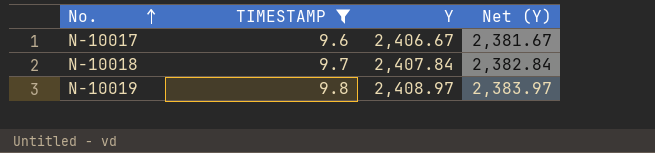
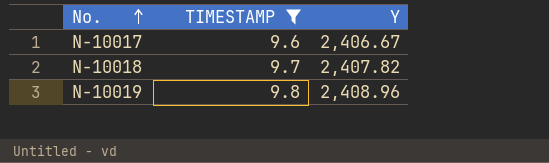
column Net (Y) | formula: [Y] - 25 -> none
N-10018 | Y: 2,407.84 -> 2,407.82
N-10019 | Y: 2,408.97 -> 2,408.96

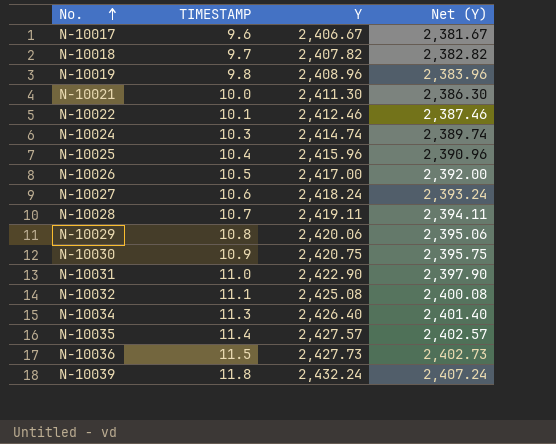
filter: TIMESTAMP <= 9.8 -> none
column Net (Y) | formula: none -> [Y] - 25

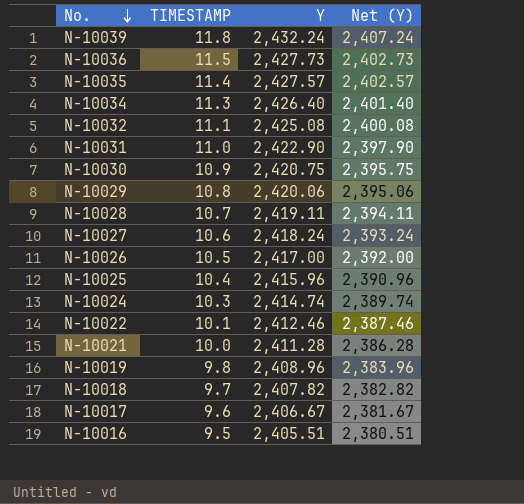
row order: No. ascending -> No. descending
N-10021 | Y: 2,411.30 -> 2,411.28
N-10021 | Net (Y): 2,386.30 -> 2,386.28
row N-10016: none -> 9.5 | 2,405.51 | 2,380.51

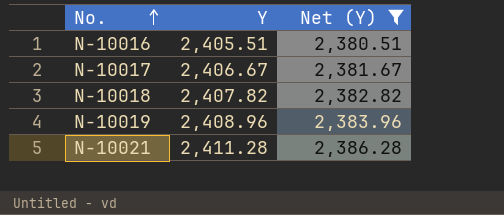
filter: none -> Net (Y) <= 2,386.28
row order: No. descending -> No. ascending
column TIMESTAMP | position: 2 -> none

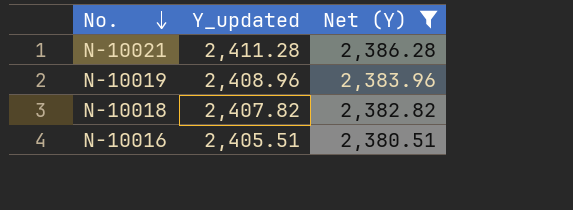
row order: No. ascending -> No. descending
column name: Y -> Y_updated
row N-10017: 2,406.67 | 2,381.67 -> none

